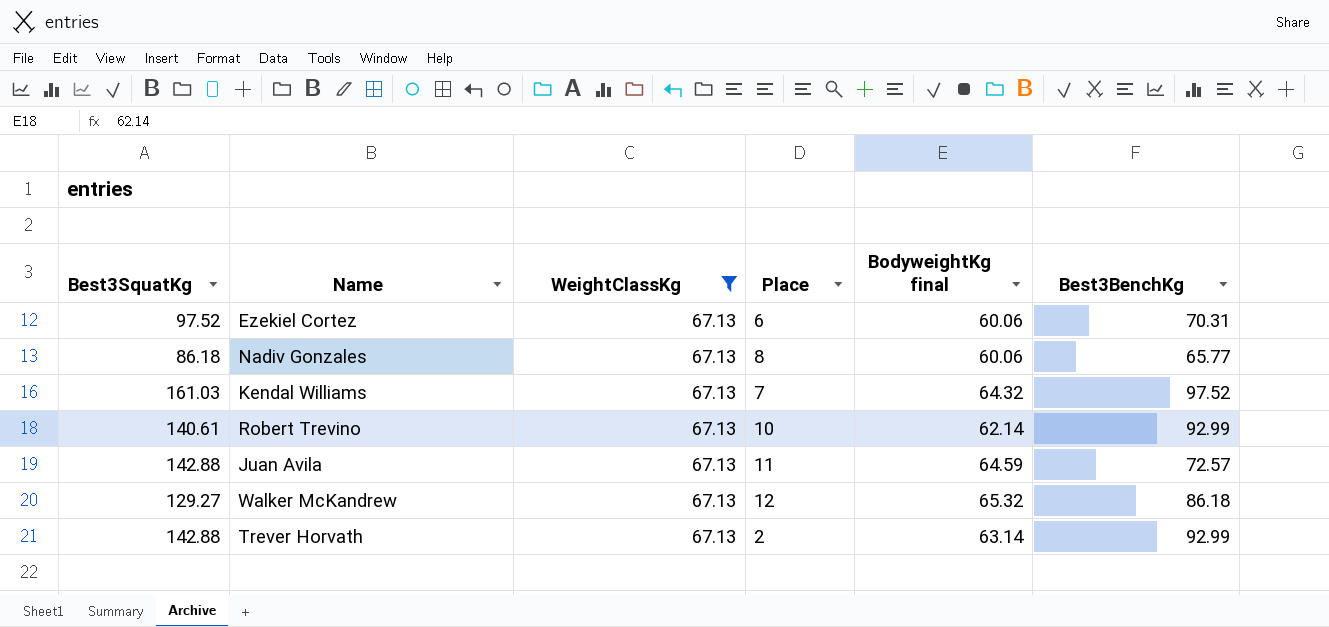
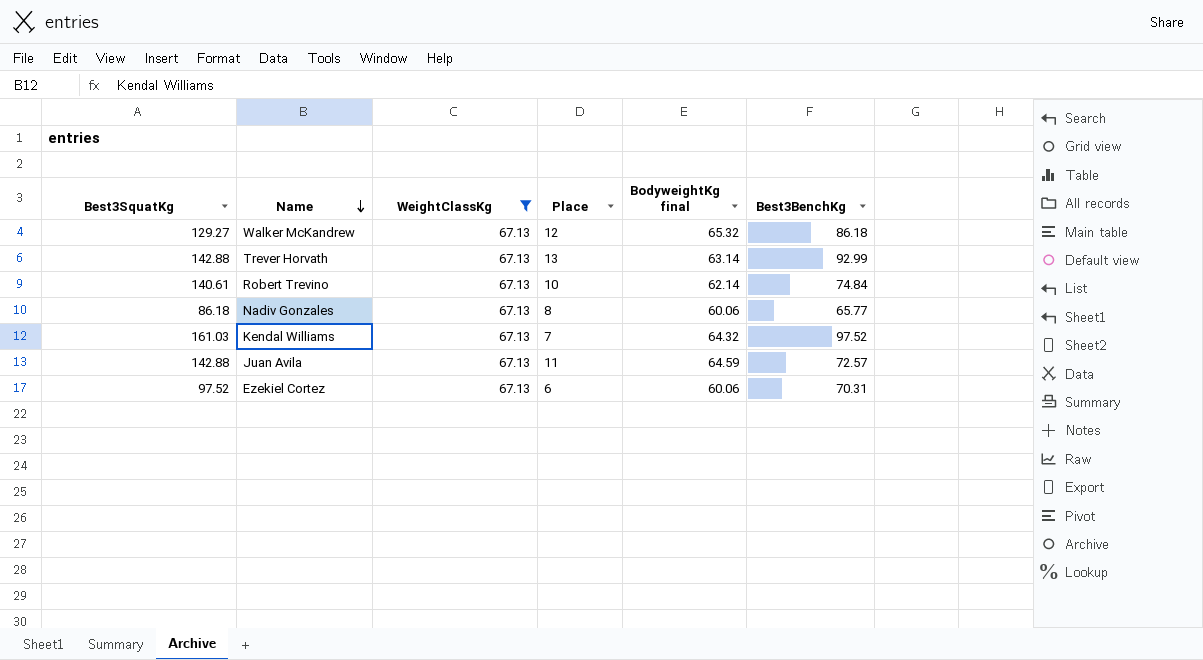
row order: none -> Name descending
Trever Horvath | Place: 2 -> 13
Robert Trevino | Best3BenchKg: 92.99 -> 74.84

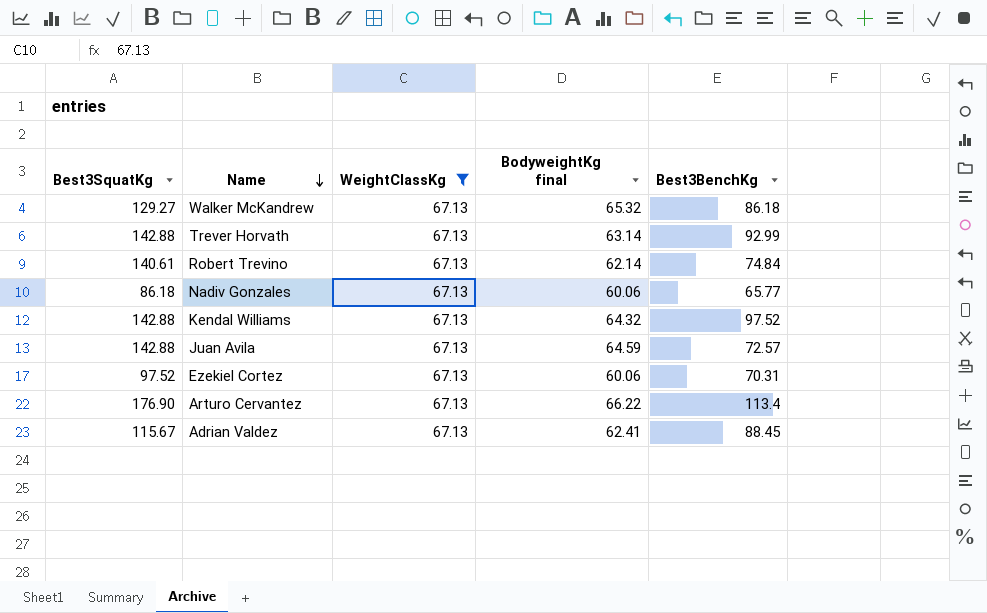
column Place | position: 4 -> none
Kendal Williams | Best3SquatKg: 161.03 -> 142.88
row Arturo Cervantez: none -> 176.90 | 67.13 | 66.22 | 113.4
row Adrian Valdez: none -> 115.67 | 67.13 | 62.41 | 88.45

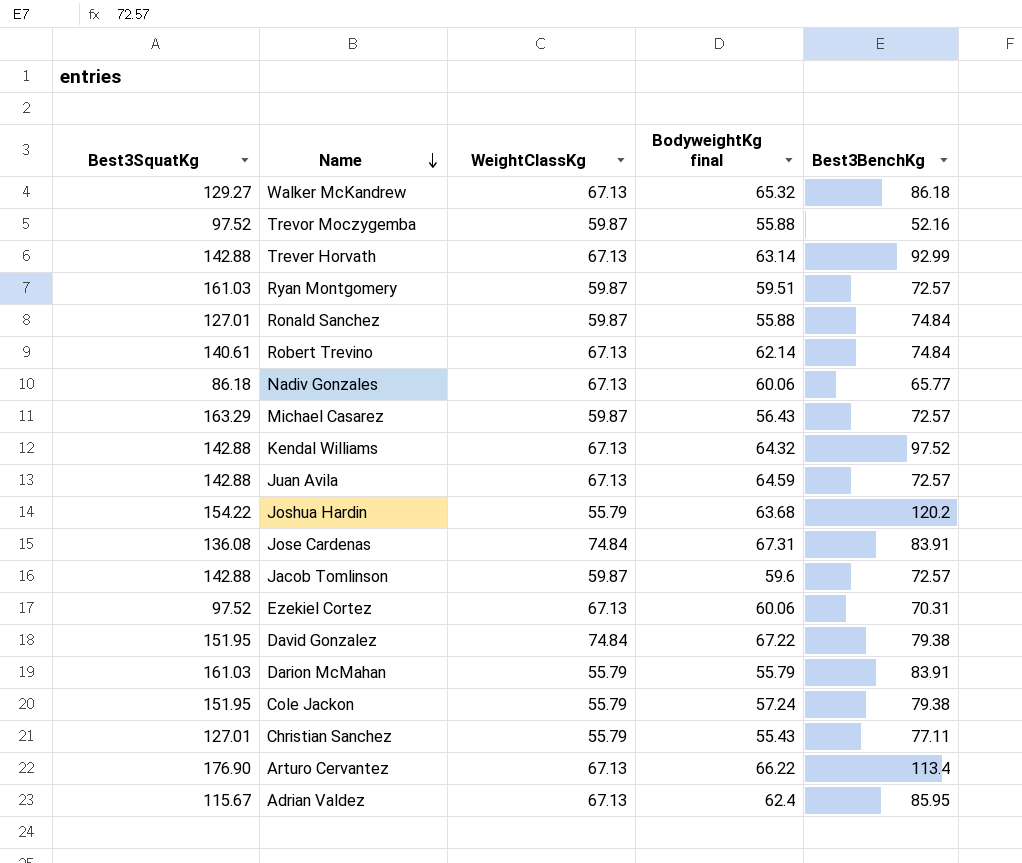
filter: WeightClassKg = 67.13 -> none
Adrian Valdez | BodyweightKg final: 62.41 -> 62.4
Adrian Valdez | Best3BenchKg: 88.45 -> 85.95

